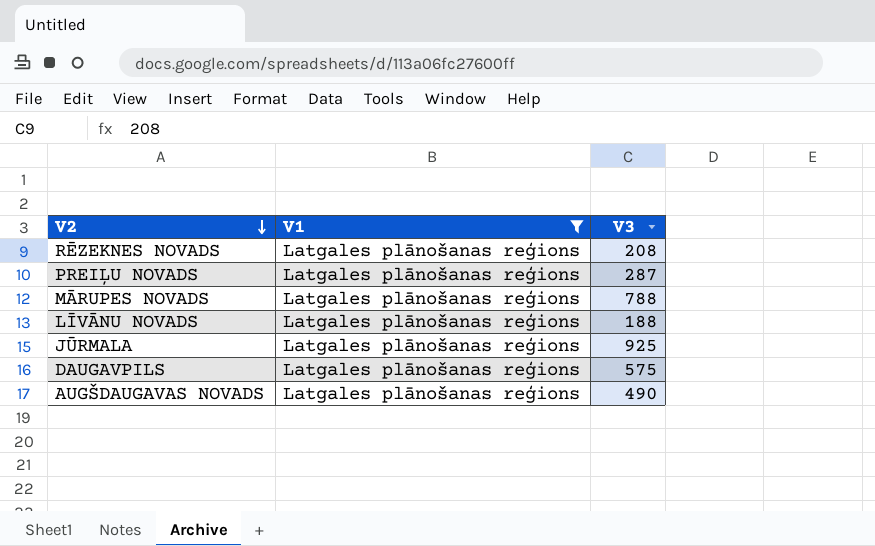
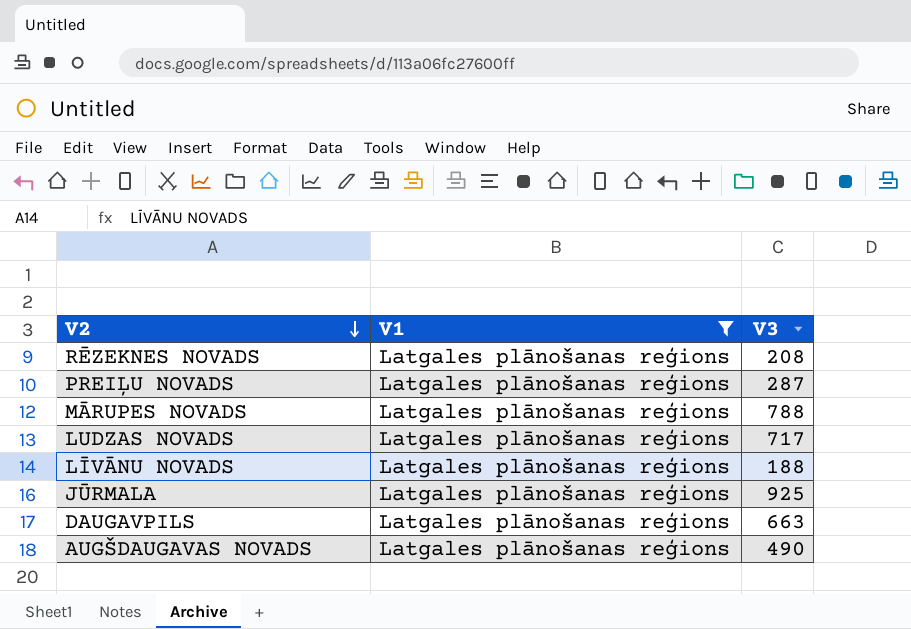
row LUDZAS NOVADS: none -> Latgales plānošanas reģions | 717
DAUGAVPILS | V3: 575 -> 663

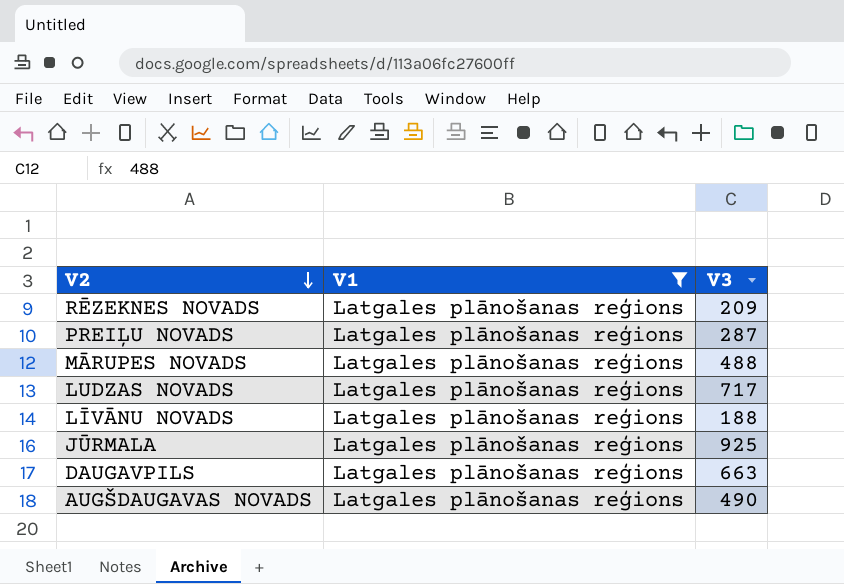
RĒZEKNES NOVADS | V3: 208 -> 209
MĀRUPES NOVADS | V3: 788 -> 488

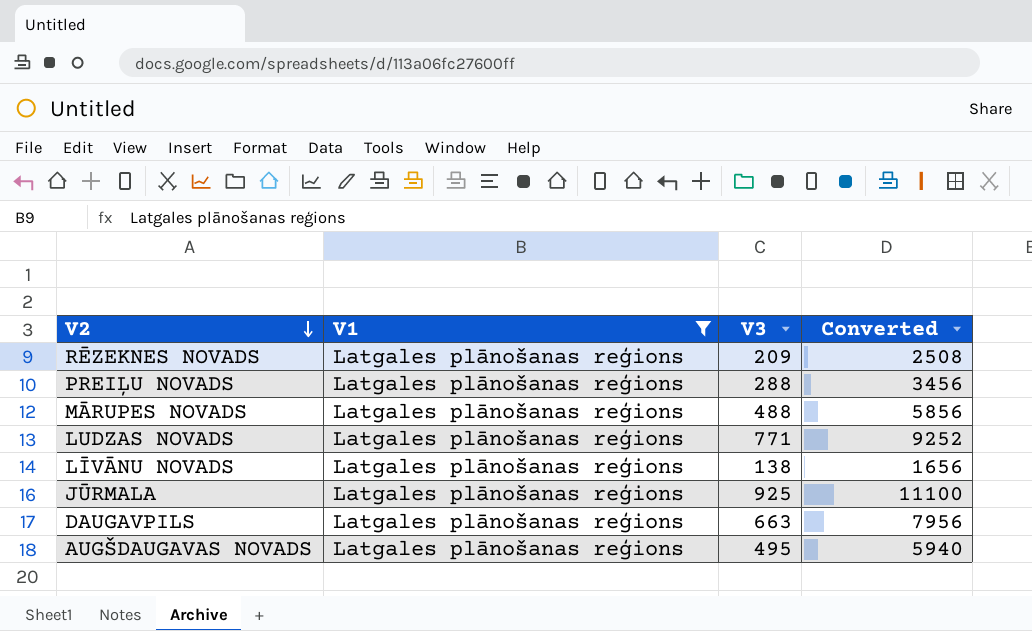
column Converted | formula: none -> [V3] * 12
PREIĻU NOVADS | V3: 287 -> 288
LUDZAS NOVADS | V3: 717 -> 771
LĪVĀNU NOVADS | V3: 188 -> 138
AUGŠDAUGAVAS NOVADS | V3: 490 -> 495

